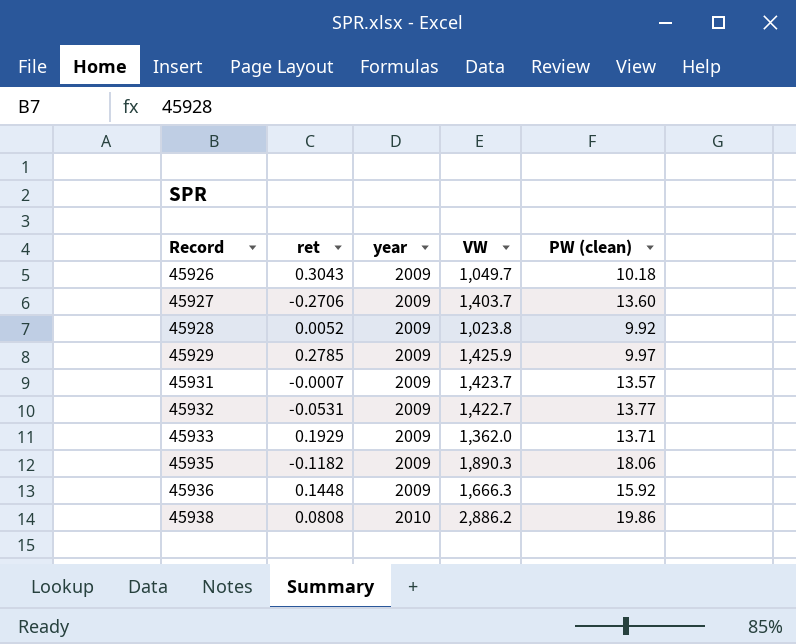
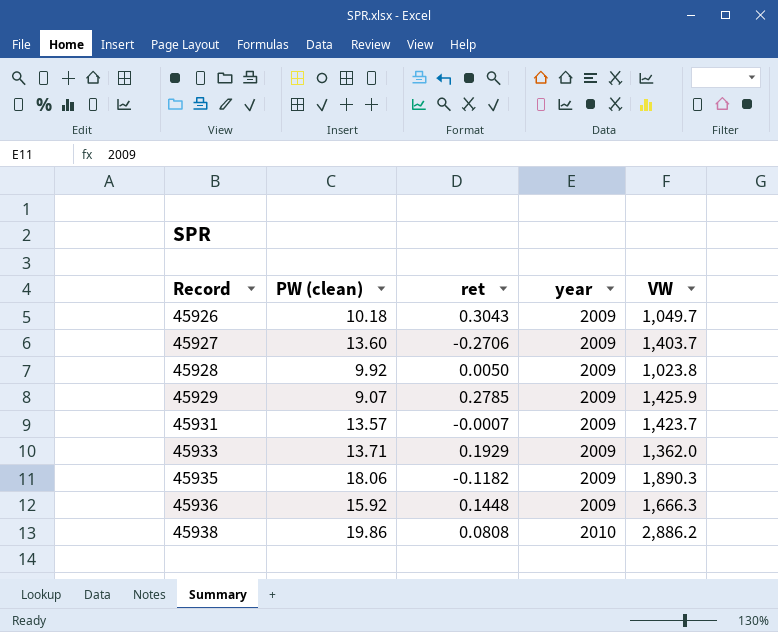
column PW (clean) | position: 5 -> 2
row 45932: -0.0531 | 2009 | 1,422.7 | 13.77 -> none
45928 | ret: 0.0052 -> 0.0050
45929 | PW (clean): 9.97 -> 9.07

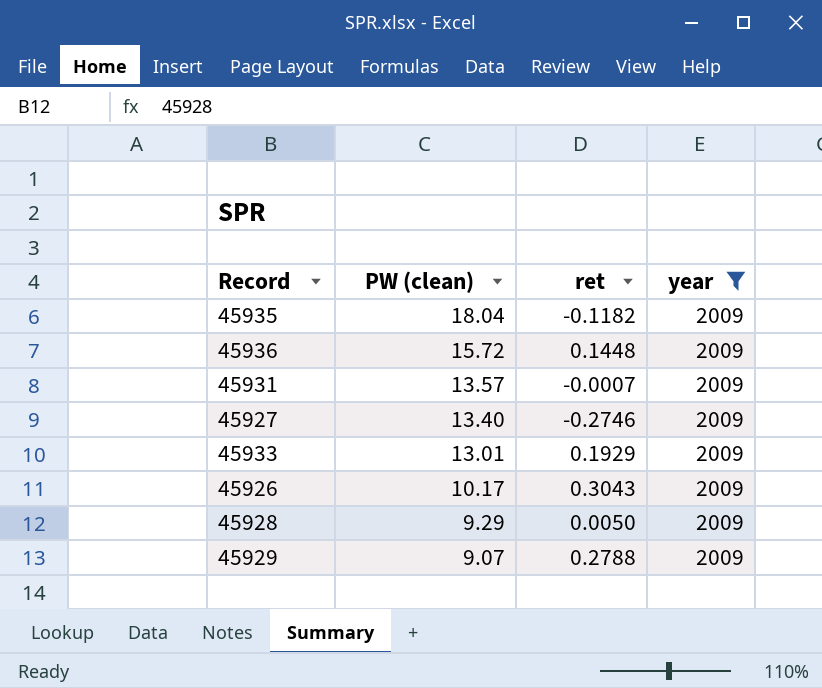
filter: none -> year = 2009
row order: Record ascending -> PW (clean) descending
column VW | position: 5 -> none
45935 | PW (clean): 18.06 -> 18.04
45936 | PW (clean): 15.92 -> 15.72
45927 | PW (clean): 13.60 -> 13.40
45927 | ret: -0.2706 -> -0.2746
45933 | PW (clean): 13.71 -> 13.01
45926 | PW (clean): 10.18 -> 10.17
45928 | PW (clean): 9.92 -> 9.29
45929 | ret: 0.2785 -> 0.2788

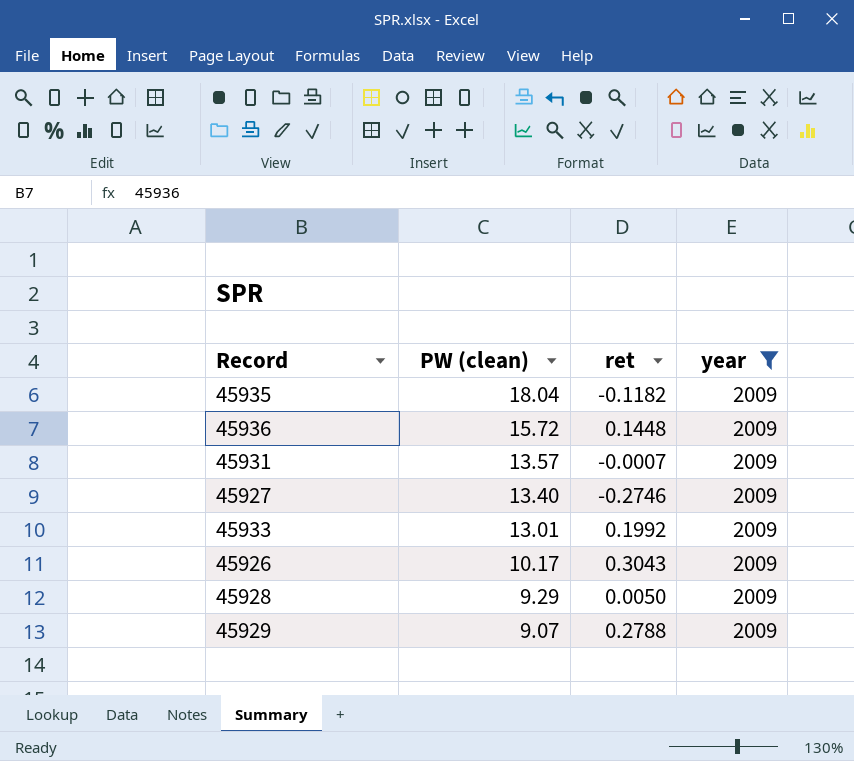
45933 | ret: 0.1929 -> 0.1992

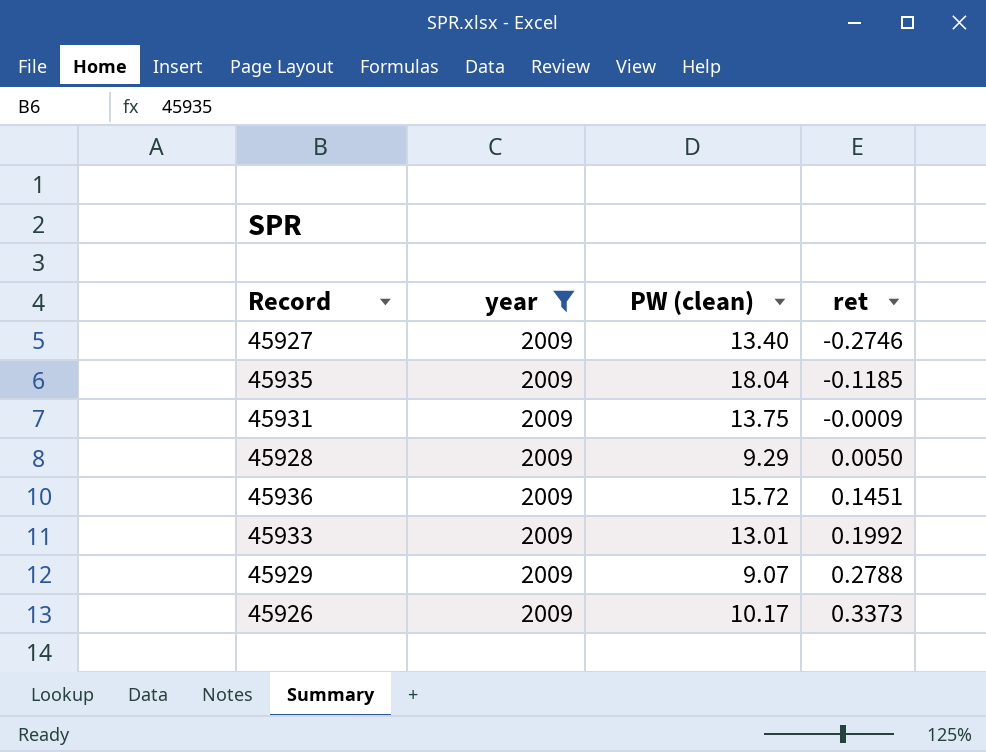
row order: PW (clean) descending -> ret ascending
column year | position: 4 -> 2
45935 | ret: -0.1182 -> -0.1185
45931 | PW (clean): 13.57 -> 13.75
45931 | ret: -0.0007 -> -0.0009
45936 | ret: 0.1448 -> 0.1451
45926 | ret: 0.3043 -> 0.3373

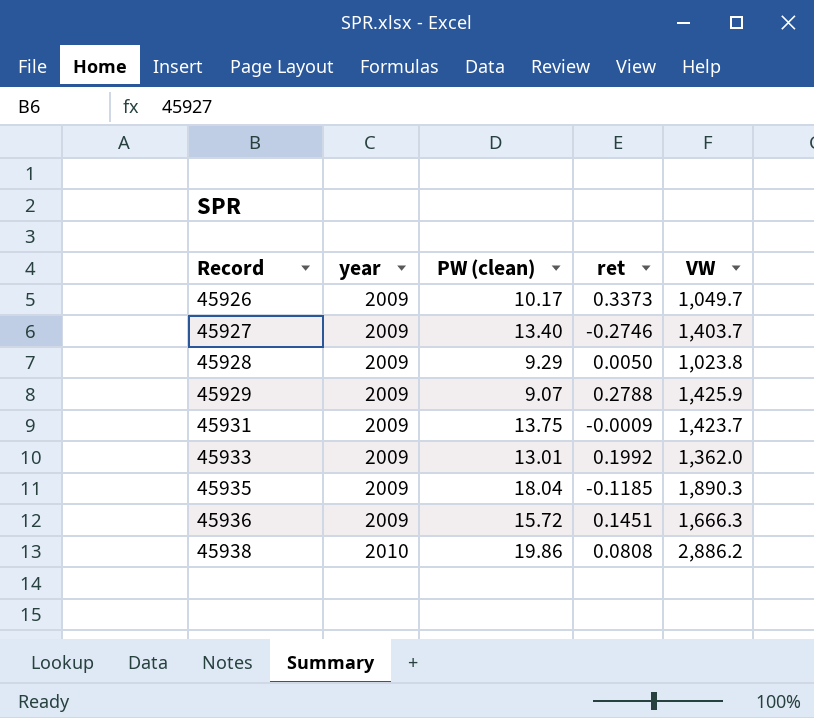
filter: year = 2009 -> none
row order: ret ascending -> Record ascending
column VW | position: none -> 5

